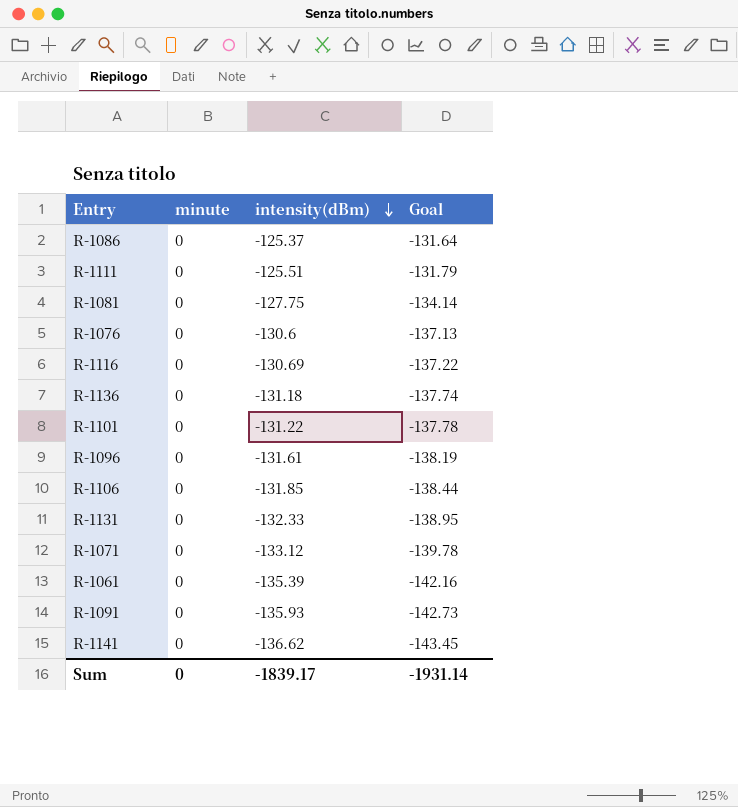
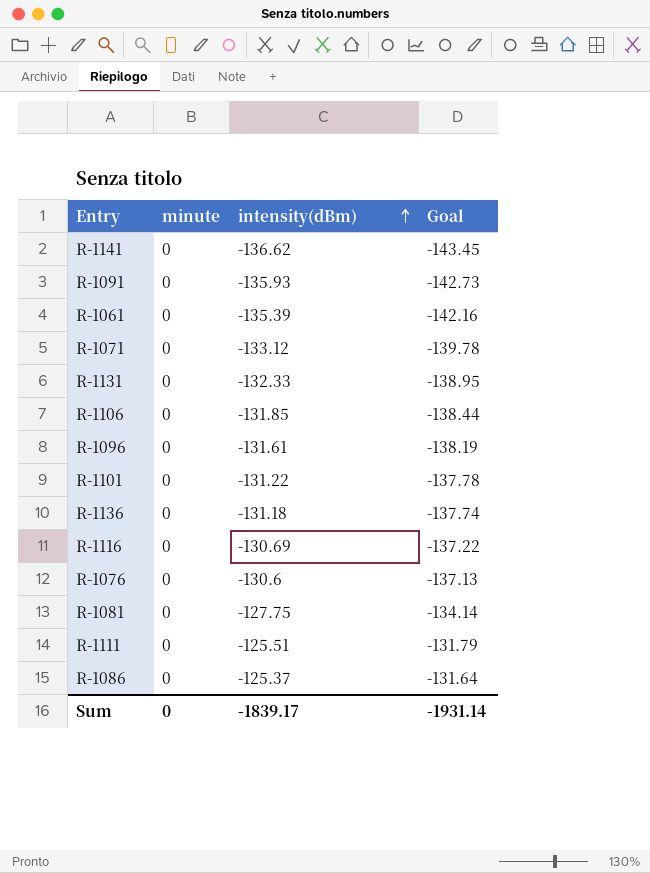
row order: intensity(dBm) descending -> intensity(dBm) ascending

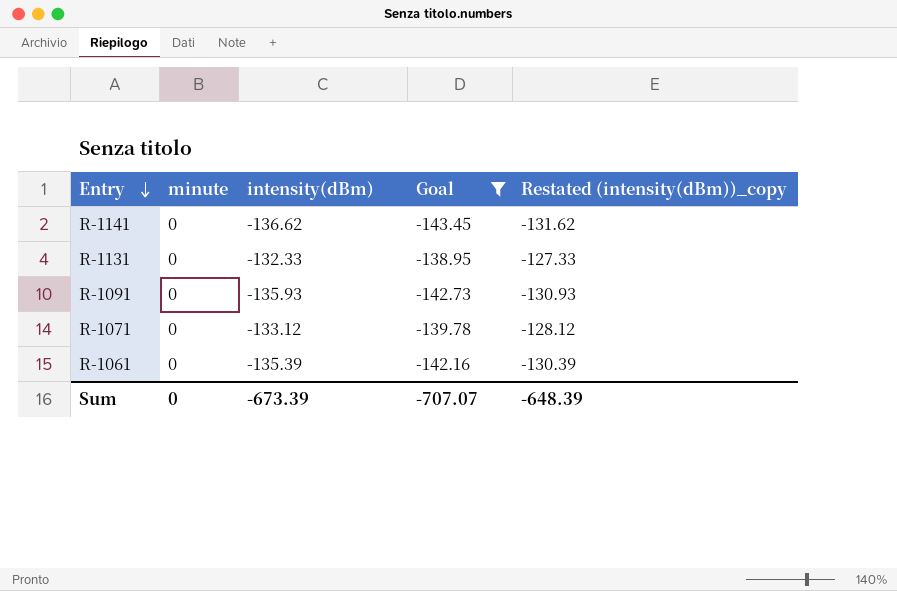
filter: none -> Goal <= -138.95
row order: intensity(dBm) ascending -> Entry descending
column Restated (intensity(dBm))_copy | formula: none -> [intensity(dBm)] + 5
Sum | intensity(dBm): -1839.17 -> -673.39
Sum | Goal: -1931.14 -> -707.07

